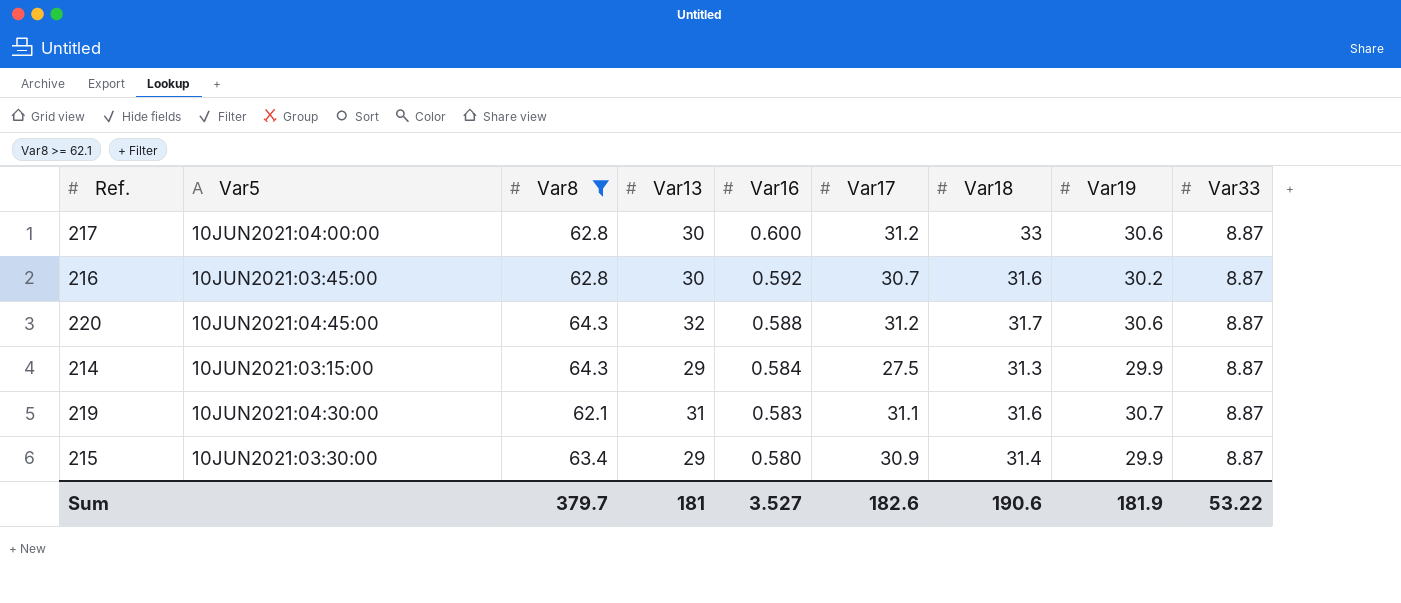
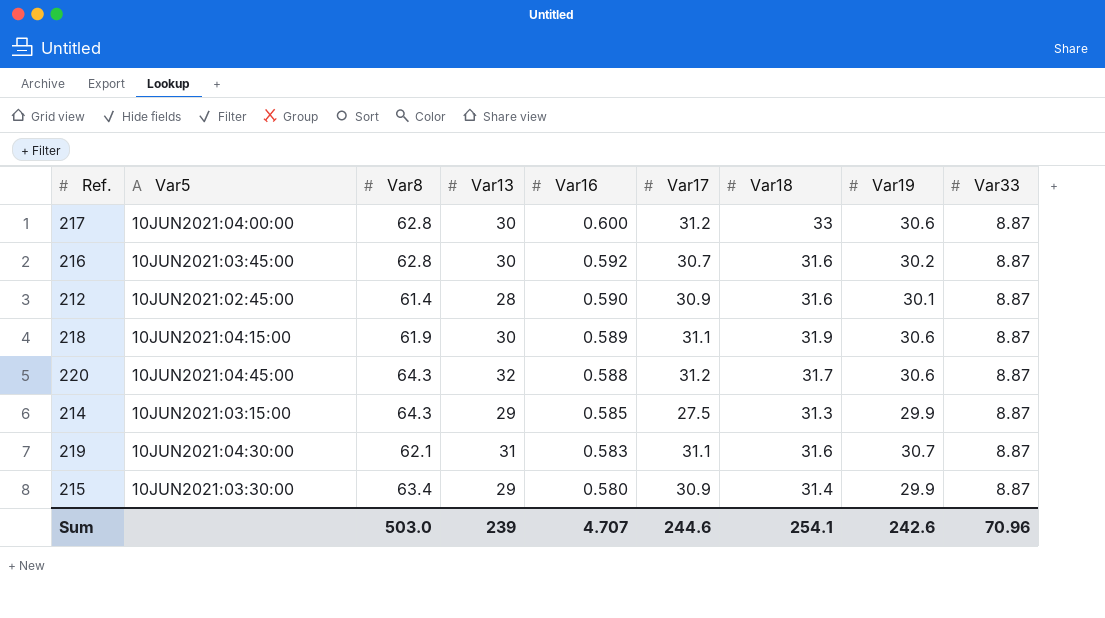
filter: Var8 >= 62.1 -> none
214 | Var16: 0.584 -> 0.585
Sum | Var8: 379.7 -> 503.0
Sum | Var13: 181 -> 239
Sum | Var16: 3.527 -> 4.707
Sum | Var17: 182.6 -> 244.6
Sum | Var18: 190.6 -> 254.1
Sum | Var19: 181.9 -> 242.6
Sum | Var33: 53.22 -> 70.96

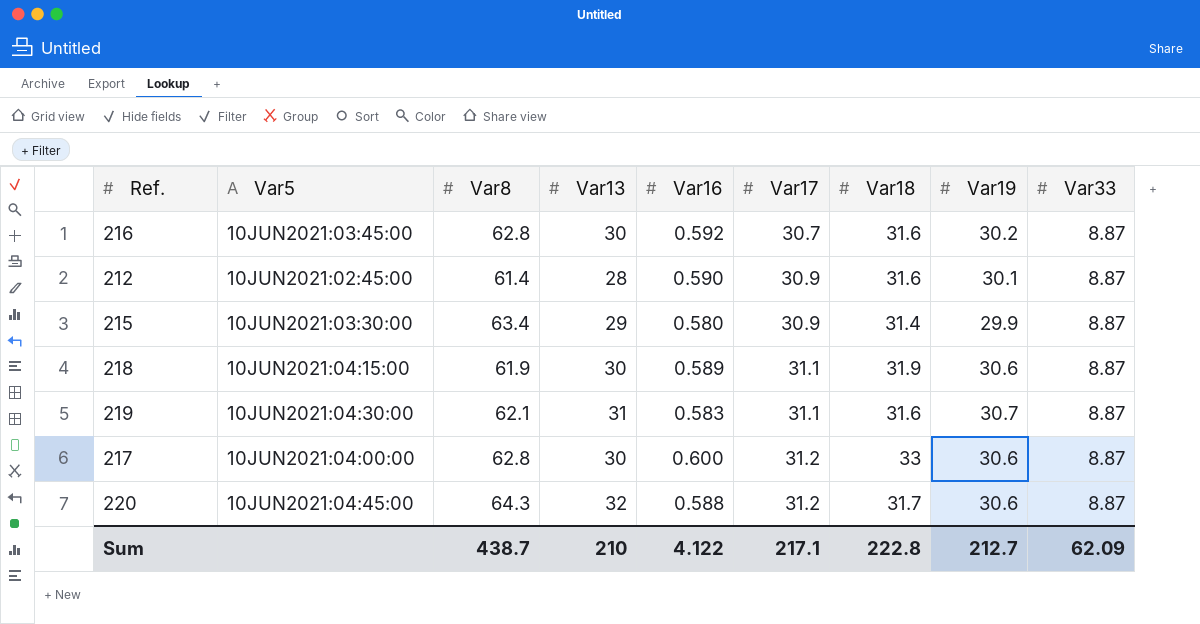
row order: Var16 descending -> Var17 ascending
row 214: 10JUN2021:03:15:00 | 64.3 | 29 | 0.585 | 27.5 | 31.3 | 29.9 | 8.87 -> none
Sum | Var8: 503.0 -> 438.7
Sum | Var13: 239 -> 210
Sum | Var16: 4.707 -> 4.122
Sum | Var17: 244.6 -> 217.1
Sum | Var18: 254.1 -> 222.8
Sum | Var19: 242.6 -> 212.7
Sum | Var33: 70.96 -> 62.09

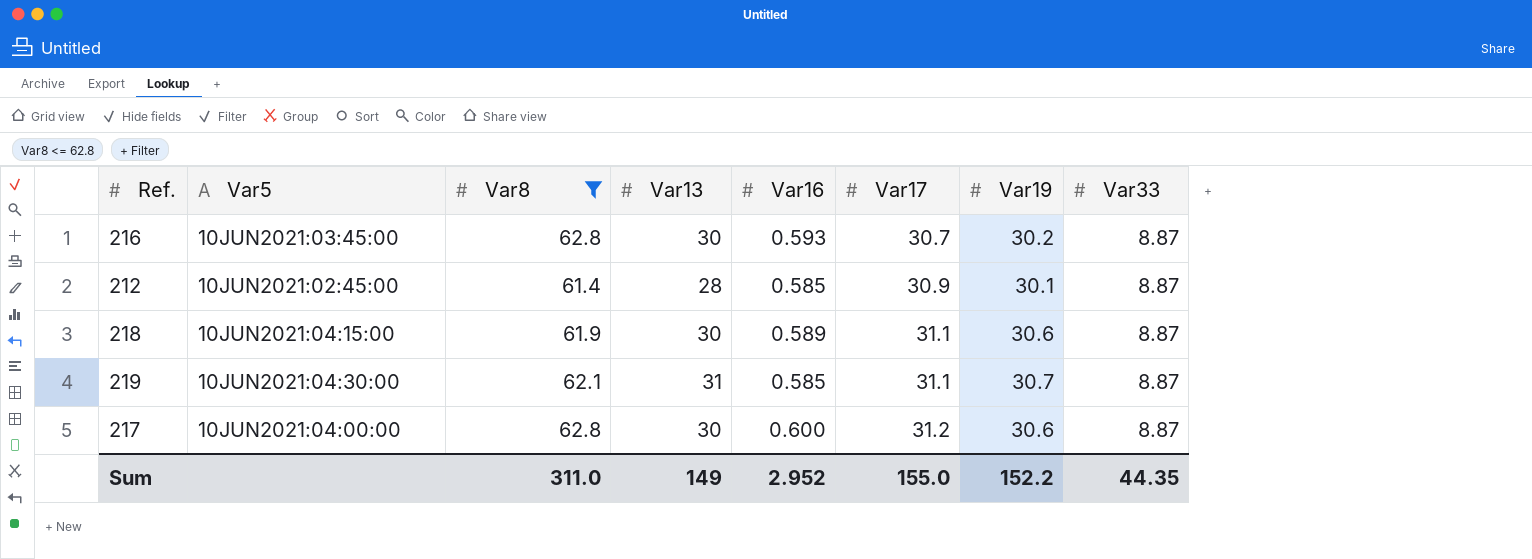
filter: none -> Var8 <= 62.8
column Var18 | position: 7 -> none
216 | Var16: 0.592 -> 0.593
212 | Var16: 0.590 -> 0.585
219 | Var16: 0.583 -> 0.585
Sum | Var8: 438.7 -> 311.0
Sum | Var13: 210 -> 149
Sum | Var16: 4.122 -> 2.952
Sum | Var17: 217.1 -> 155.0
Sum | Var19: 212.7 -> 152.2
Sum | Var33: 62.09 -> 44.35

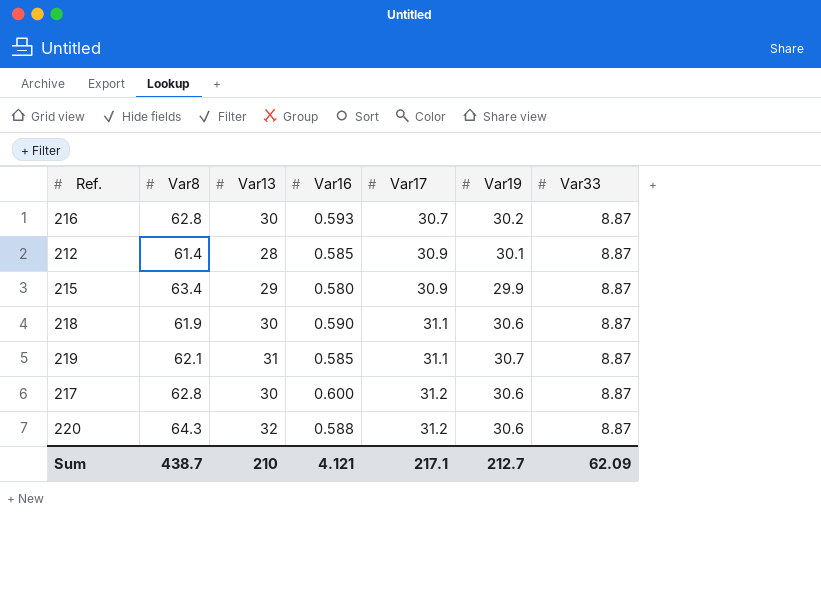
filter: Var8 <= 62.8 -> none
column Var5 | position: 2 -> none
218 | Var16: 0.589 -> 0.590
Sum | Var8: 311.0 -> 438.7
Sum | Var13: 149 -> 210
Sum | Var16: 2.952 -> 4.121
Sum | Var17: 155.0 -> 217.1
Sum | Var19: 152.2 -> 212.7
Sum | Var33: 44.35 -> 62.09

